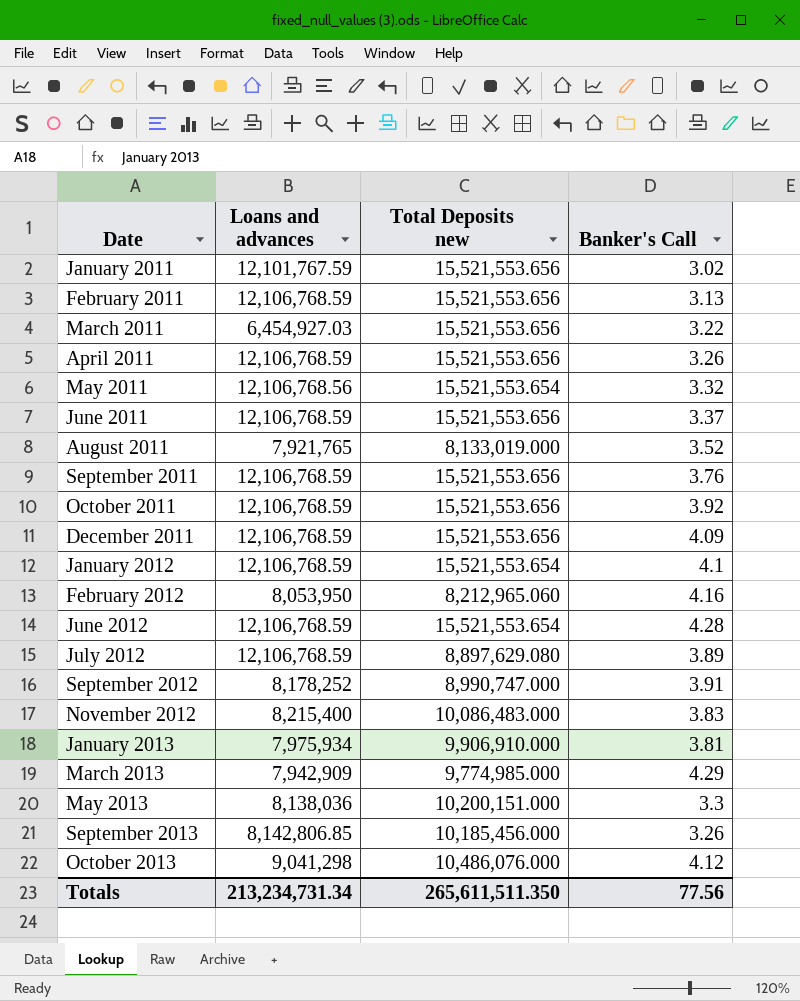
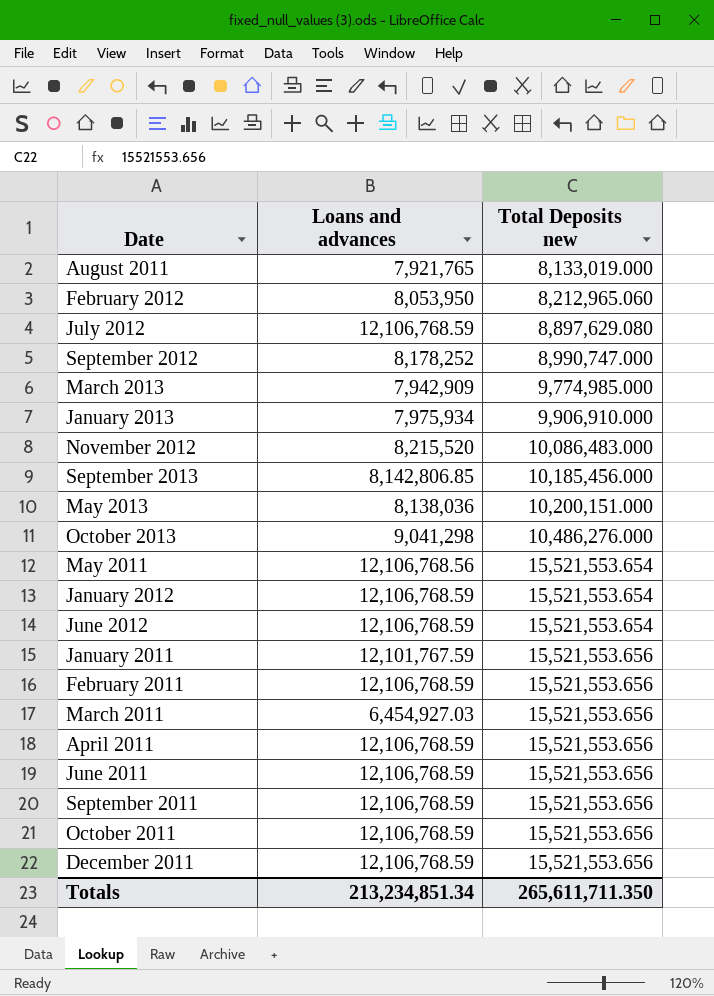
row order: Date ascending -> Total Deposits new ascending
column Banker's Call | position: 4 -> none
November 2012 | Loans and advances: 8,215,400 -> 8,215,520
October 2013 | Total Deposits new: 10,486,076.000 -> 10,486,276.000
Totals | Loans and advances: 213,234,731.34 -> 213,234,851.34
Totals | Total Deposits new: 265,611,511.350 -> 265,611,711.350

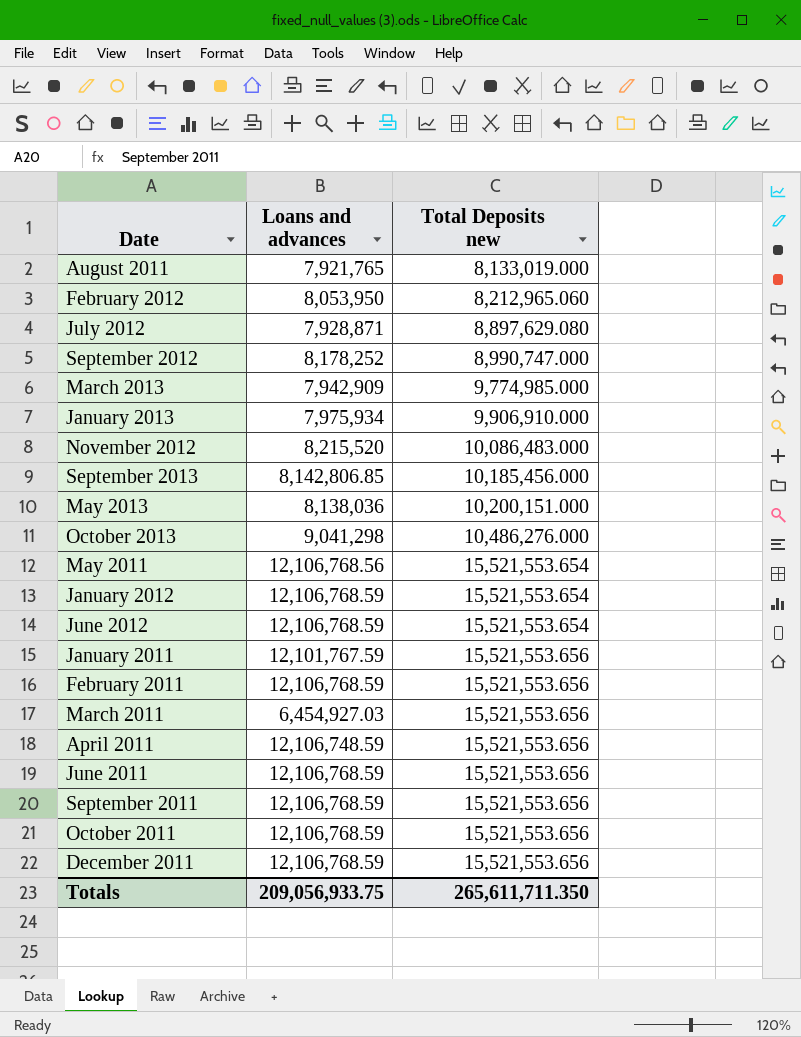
July 2012 | Loans and advances: 12,106,768.59 -> 7,928,871
April 2011 | Loans and advances: 12,106,768.59 -> 12,106,748.59
Totals | Loans and advances: 213,234,851.34 -> 209,056,933.75

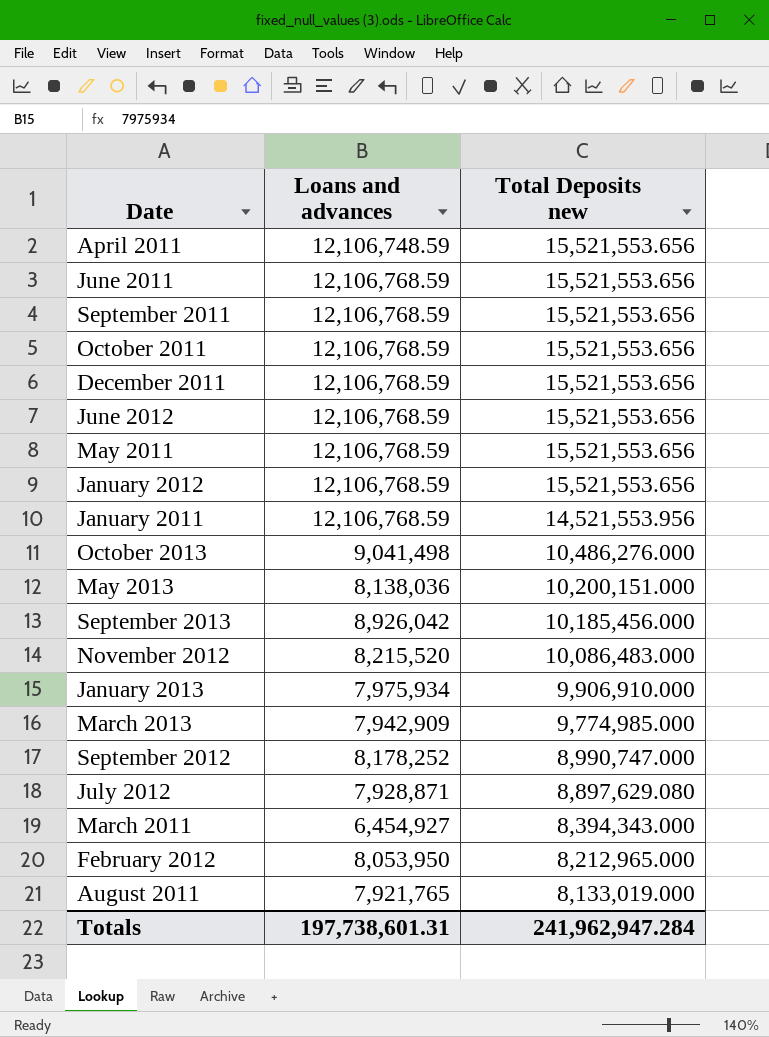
row order: Total Deposits new ascending -> Total Deposits new descending
row February 2011: 12,106,768.59 | 15,521,553.656 -> none
June 2012 | Total Deposits new: 15,521,553.654 -> 15,521,553.656
May 2011 | Loans and advances: 12,106,768.56 -> 12,106,768.59
May 2011 | Total Deposits new: 15,521,553.654 -> 15,521,553.656
January 2012 | Total Deposits new: 15,521,553.654 -> 15,521,553.656
January 2011 | Loans and advances: 12,101,767.59 -> 12,106,768.59
January 2011 | Total Deposits new: 15,521,553.656 -> 14,521,553.956
October 2013 | Loans and advances: 9,041,298 -> 9,041,498
September 2013 | Loans and advances: 8,142,806.85 -> 8,926,042
March 2011 | Loans and advances: 6,454,927.03 -> 6,454,927
March 2011 | Total Deposits new: 15,521,553.656 -> 8,394,343.000
February 2012 | Total Deposits new: 8,212,965.060 -> 8,212,965.000
Totals | Loans and advances: 209,056,933.75 -> 197,738,601.31
Totals | Total Deposits new: 265,611,711.350 -> 241,962,947.284

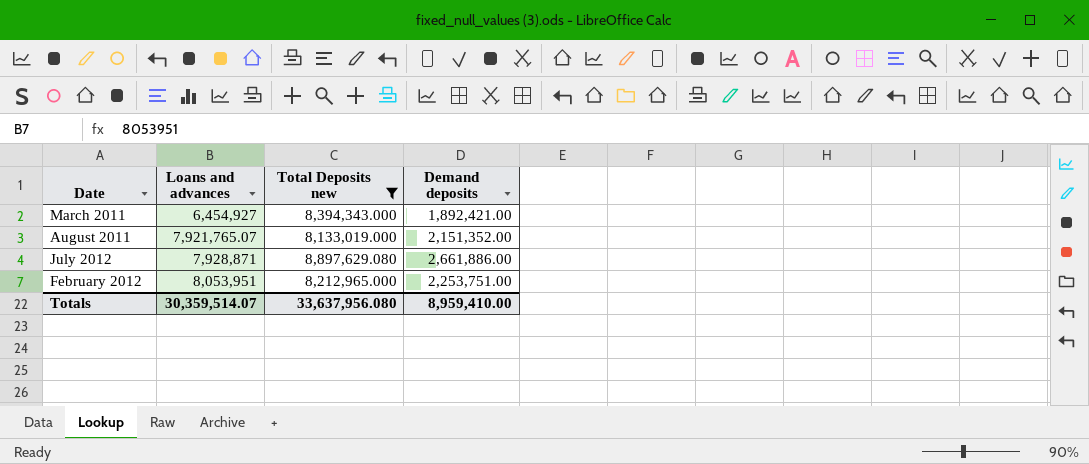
filter: none -> Total Deposits new <= 8,897,629.080
row order: Total Deposits new descending -> Loans and advances ascending
column Demand deposits | position: none -> 4
August 2011 | Loans and advances: 7,921,765 -> 7,921,765.07
February 2012 | Loans and advances: 8,053,950 -> 8,053,951
Totals | Loans and advances: 197,738,601.31 -> 30,359,514.07
Totals | Total Deposits new: 241,962,947.284 -> 33,637,956.080

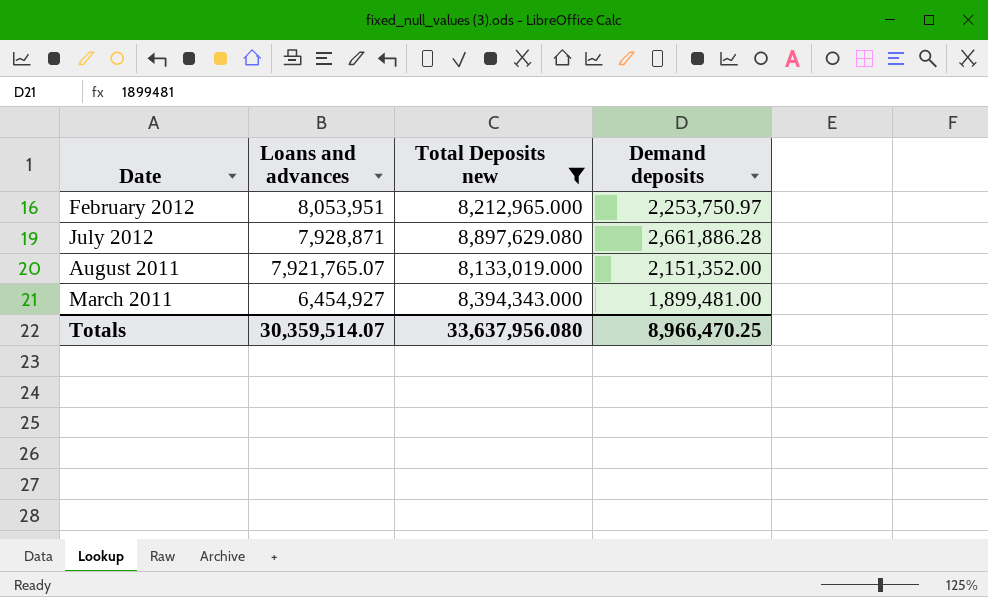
row order: Loans and advances ascending -> Loans and advances descending
February 2012 | Demand deposits: 2,253,751.00 -> 2,253,750.97
July 2012 | Demand deposits: 2,661,886.00 -> 2,661,886.28
March 2011 | Demand deposits: 1,892,421.00 -> 1,899,481.00
Totals | Demand deposits: 8,959,410.00 -> 8,966,470.25

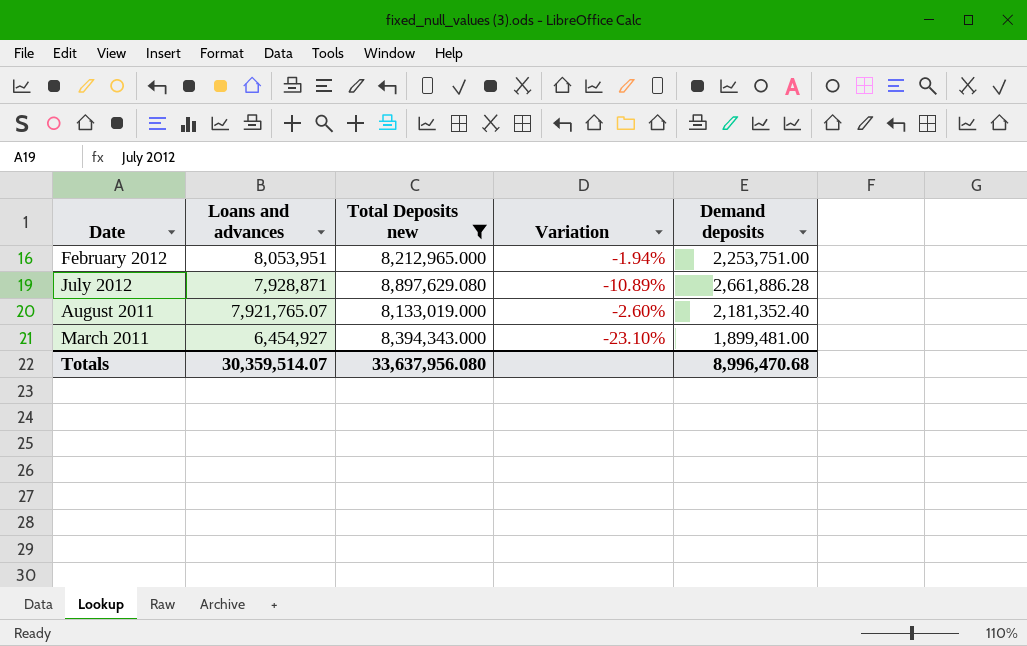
column Variation | formula: none -> ([Loans and advances] - [Total Deposits new]) / [Total Deposits new]
February 2012 | Demand deposits: 2,253,750.97 -> 2,253,751.00
August 2011 | Demand deposits: 2,151,352.00 -> 2,181,352.40
Totals | Demand deposits: 8,966,470.25 -> 8,996,470.68

